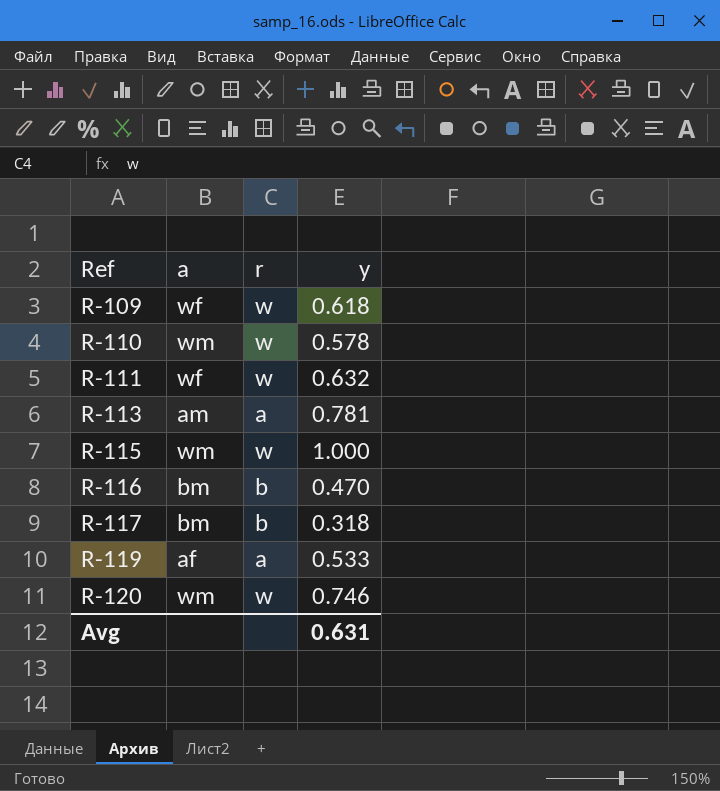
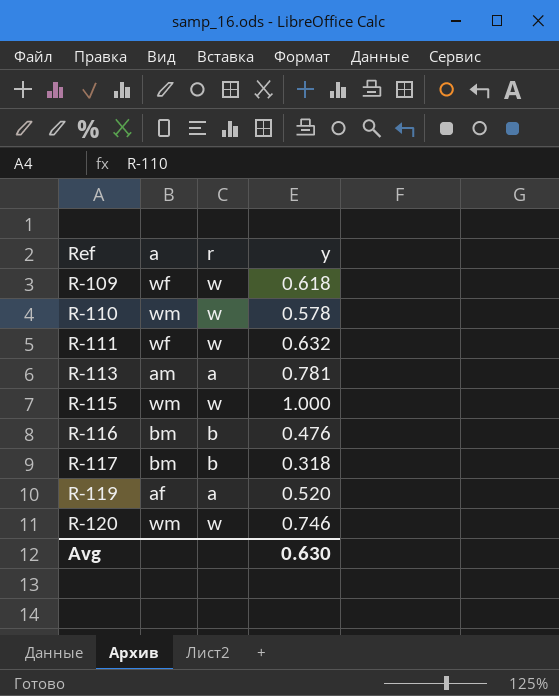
R-116 | y: 0.470 -> 0.476
R-119 | y: 0.533 -> 0.520
Avg | y: 0.631 -> 0.630

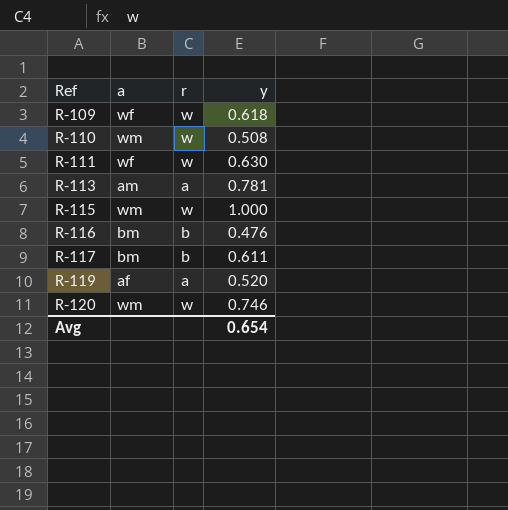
R-110 | y: 0.578 -> 0.508
R-111 | y: 0.632 -> 0.630
R-117 | y: 0.318 -> 0.611
Avg | y: 0.630 -> 0.654

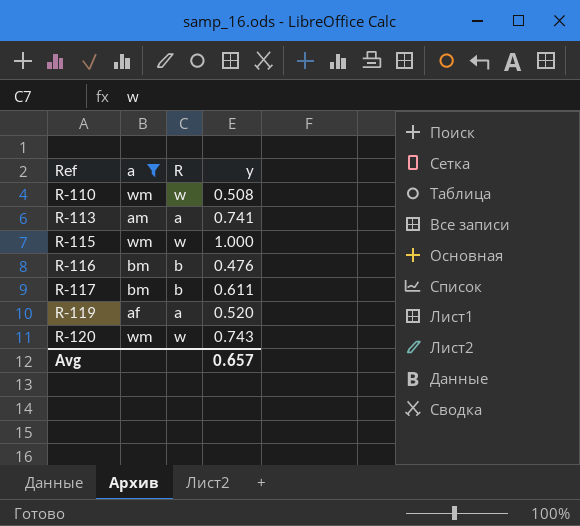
filter: none -> a != wf
column name: r -> R
R-113 | y: 0.781 -> 0.741
R-120 | y: 0.746 -> 0.743
Avg | y: 0.654 -> 0.657

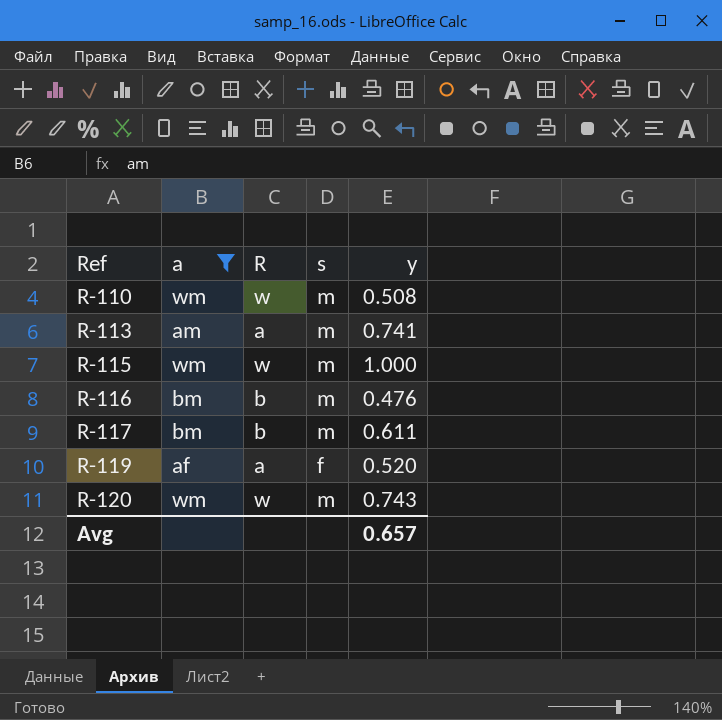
column s | position: none -> 4

